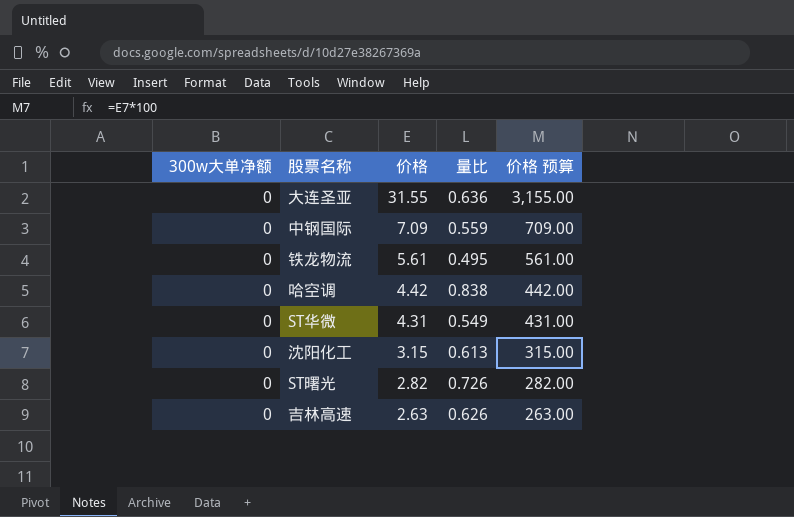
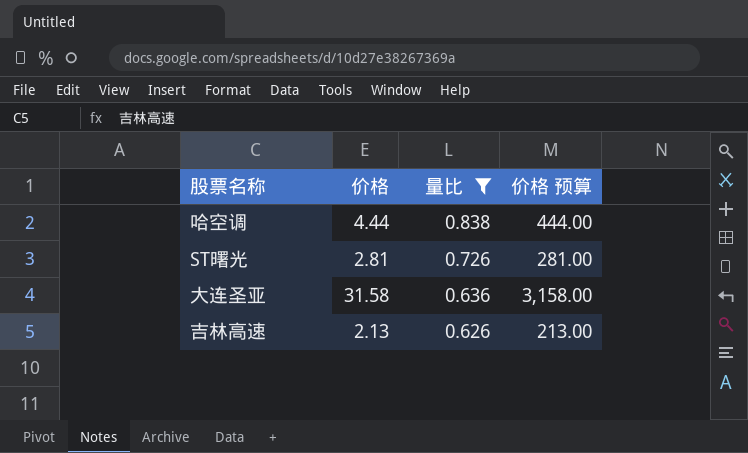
filter: none -> 量比 >= 0.626
row order: 价格 descending -> 量比 descending
column 300w大单净额 | position: 1 -> none
哈空调 | 价格: 4.42 -> 4.44
哈空调 | 价格 预算: 442.00 -> 444.00
ST曙光 | 价格: 2.82 -> 2.81
ST曙光 | 价格 预算: 282.00 -> 281.00
大连圣亚 | 价格: 31.55 -> 31.58
大连圣亚 | 价格 预算: 3,155.00 -> 3,158.00
吉林高速 | 价格: 2.63 -> 2.13
吉林高速 | 价格 预算: 263.00 -> 213.00

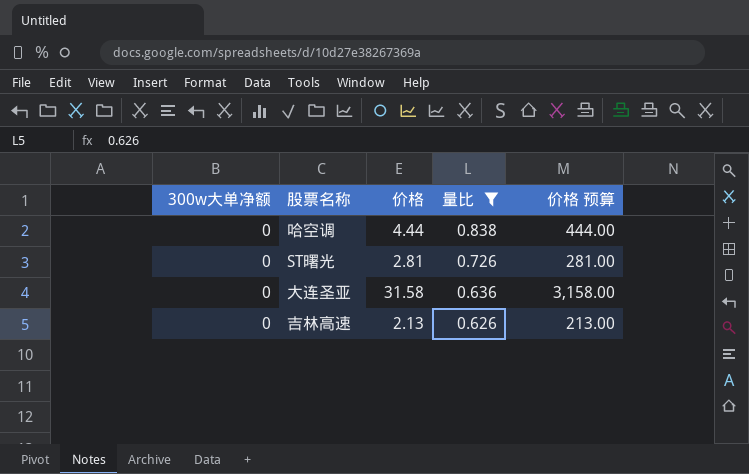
column 300w大单净额 | position: none -> 1

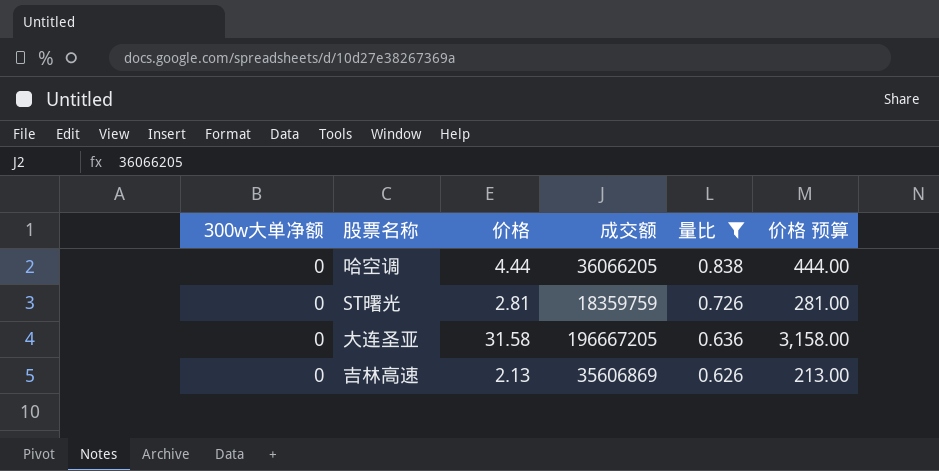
column 成交额 | position: none -> 4

